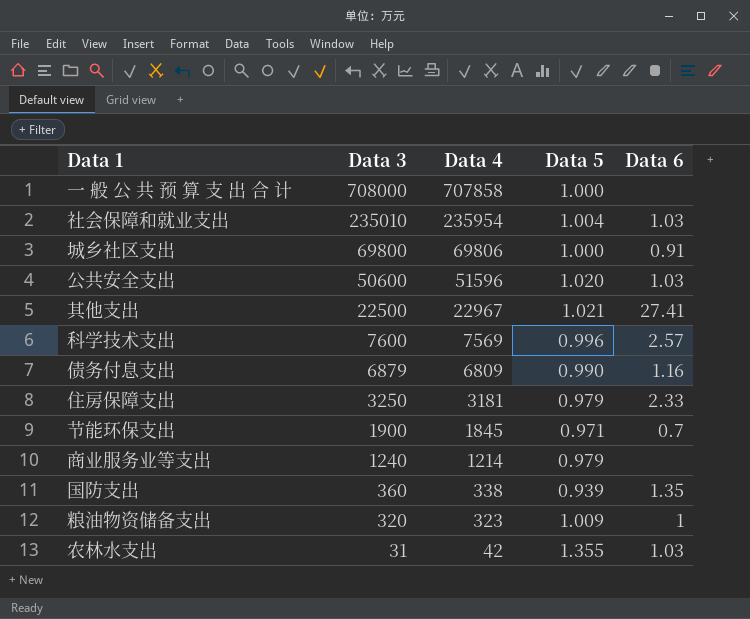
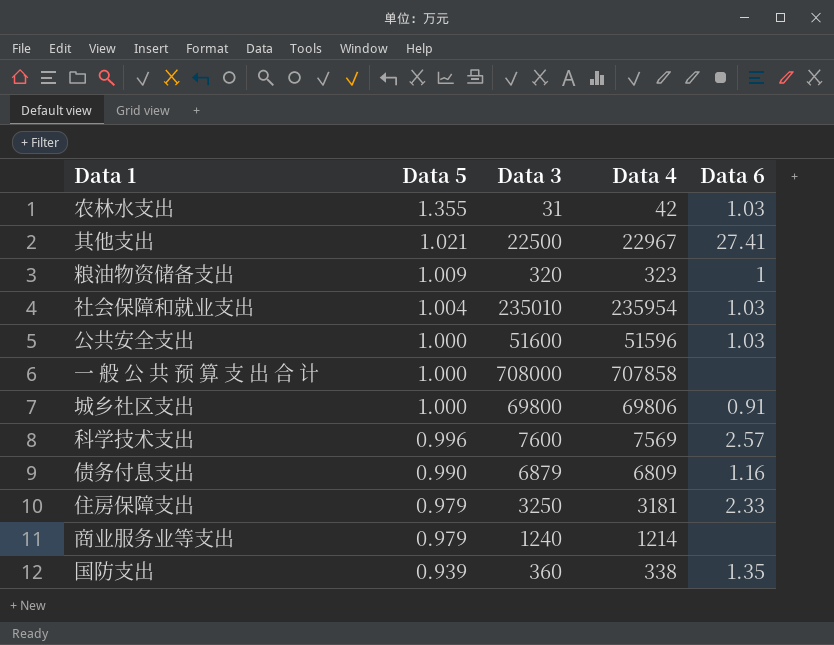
row order: Data 3 descending -> Data 5 descending
column Data 5 | position: 4 -> 2
row 节能环保支出: 1900 | 1845 | 0.971 | 0.7 -> none
公共安全支出 | Data 5: 1.020 -> 1.000
公共安全支出 | Data 3: 50600 -> 51600

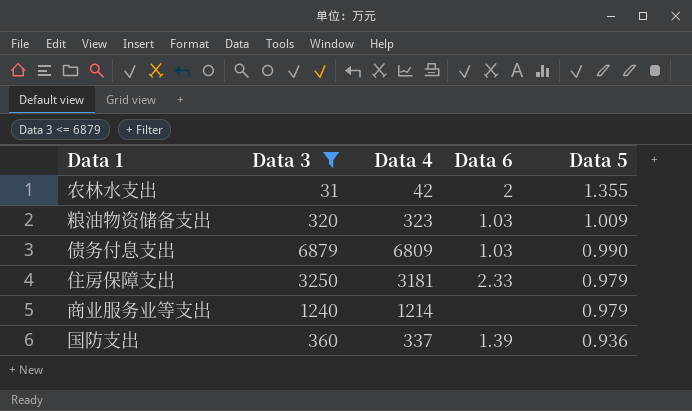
filter: none -> Data 3 <= 6879
column Data 5 | position: 2 -> 5
农林水支出 | Data 6: 1.03 -> 2
粮油物资储备支出 | Data 6: 1 -> 1.03
债务付息支出 | Data 6: 1.16 -> 1.03
国防支出 | Data 4: 338 -> 337
国防支出 | Data 6: 1.35 -> 1.39
国防支出 | Data 5: 0.939 -> 0.936

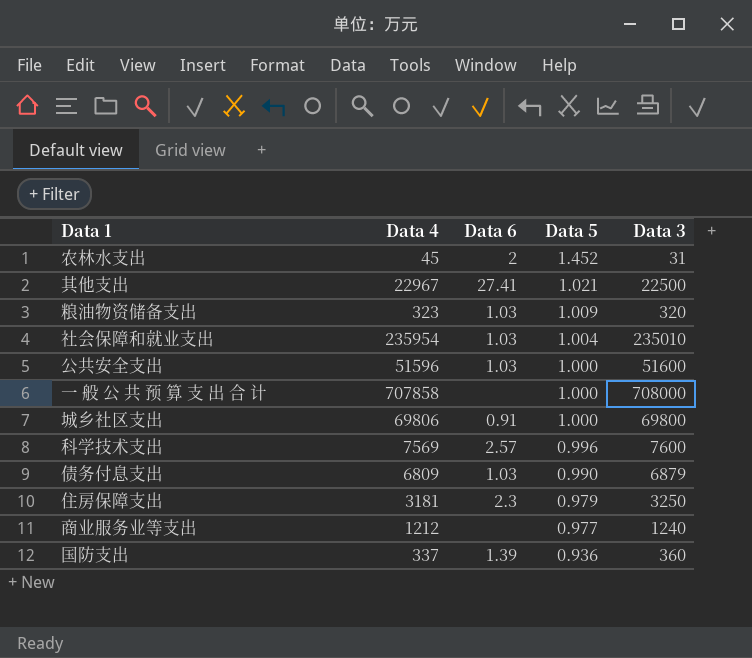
filter: Data 3 <= 6879 -> none
column Data 3 | position: 2 -> 5
农林水支出 | Data 4: 42 -> 45
农林水支出 | Data 5: 1.355 -> 1.452
住房保障支出 | Data 6: 2.33 -> 2.3
商业服务业等支出 | Data 4: 1214 -> 1212
商业服务业等支出 | Data 5: 0.979 -> 0.977

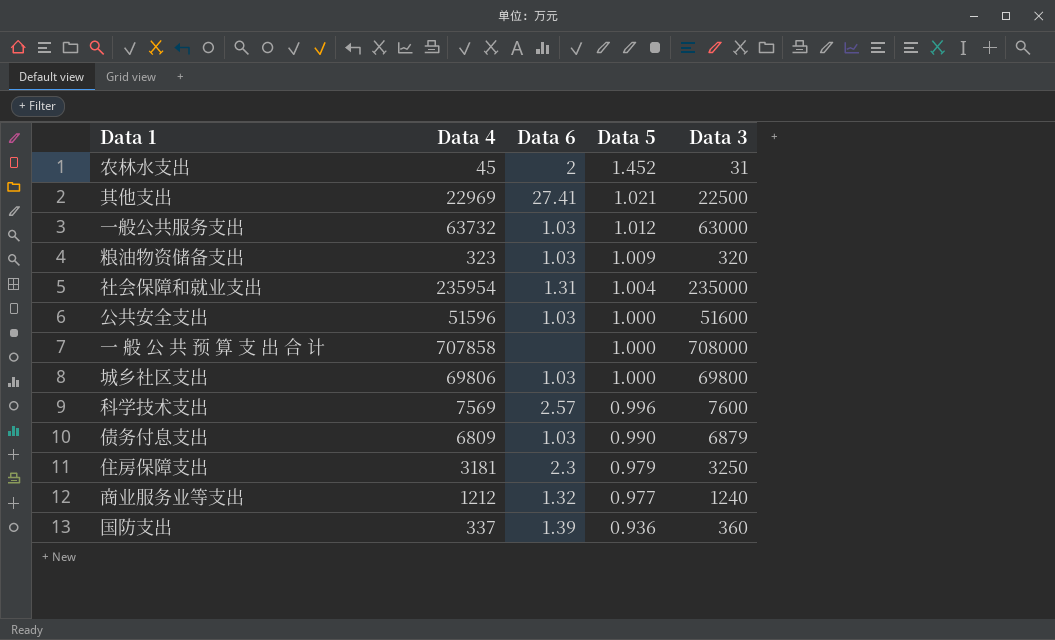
其他支出 | Data 4: 22967 -> 22969
row 一般公共服务支出: none -> 63732 | 1.03 | 1.012 | 63000
社会保障和就业支出 | Data 6: 1.03 -> 1.31
社会保障和就业支出 | Data 3: 235010 -> 235000
城乡社区支出 | Data 6: 0.91 -> 1.03
商业服务业等支出 | Data 6: none -> 1.32

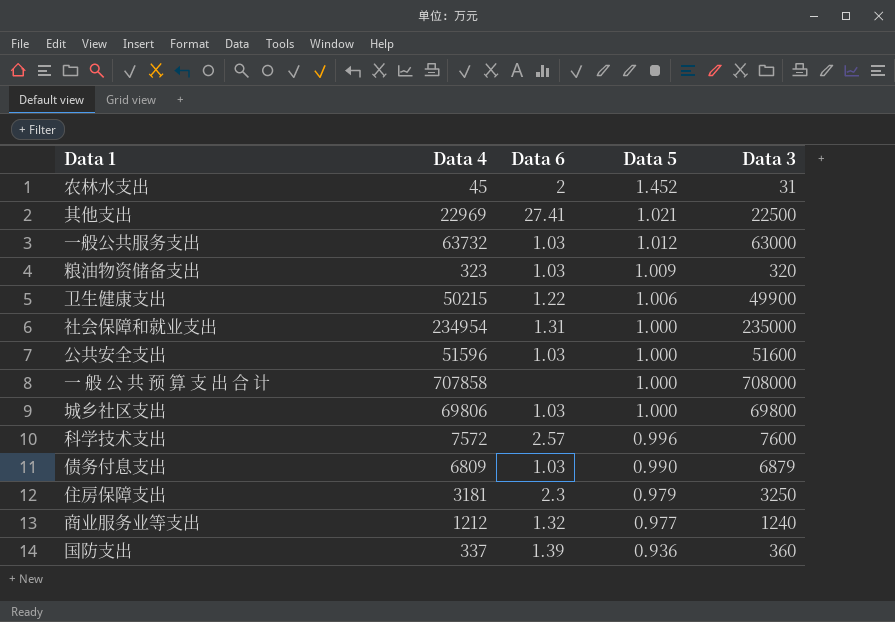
row 卫生健康支出: none -> 50215 | 1.22 | 1.006 | 49900
社会保障和就业支出 | Data 4: 235954 -> 234954
社会保障和就业支出 | Data 5: 1.004 -> 1.000
科学技术支出 | Data 4: 7569 -> 7572

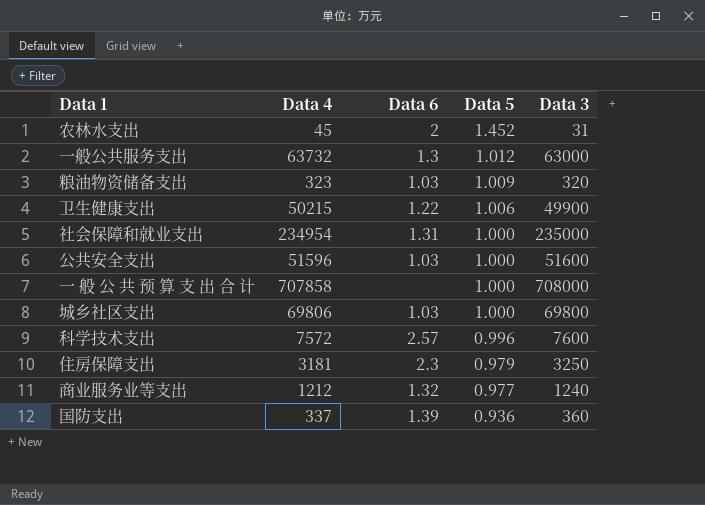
row 其他支出: 22969 | 27.41 | 1.021 | 22500 -> none
row 债务付息支出: 6809 | 1.03 | 0.990 | 6879 -> none
一般公共服务支出 | Data 6: 1.03 -> 1.3

